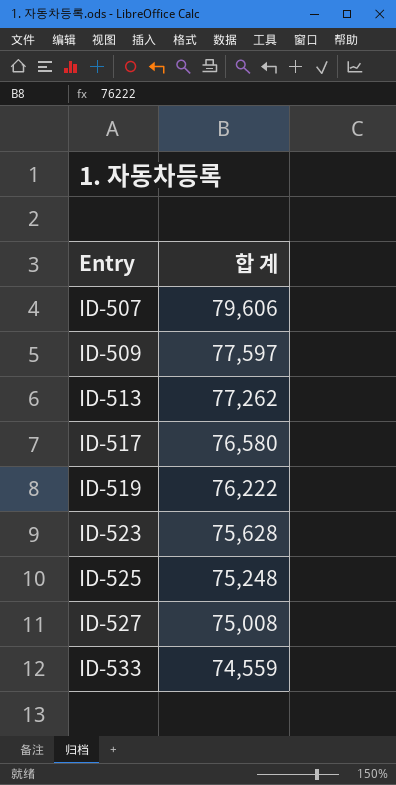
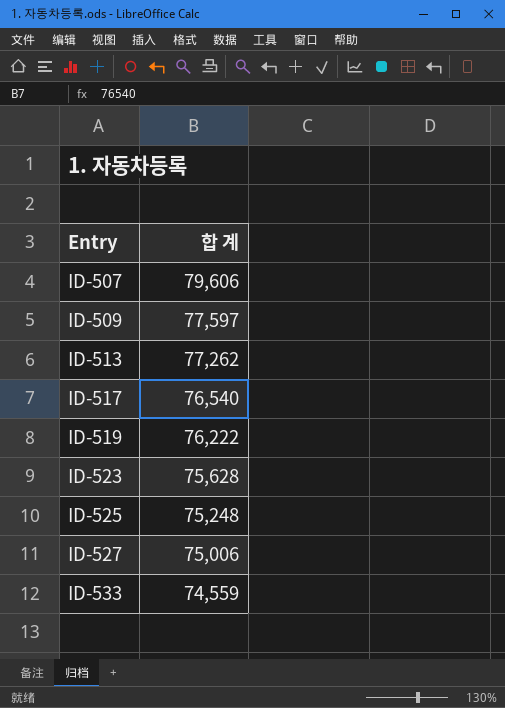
ID-517 | 합 계: 76,580 -> 76,540
ID-527 | 합 계: 75,008 -> 75,006

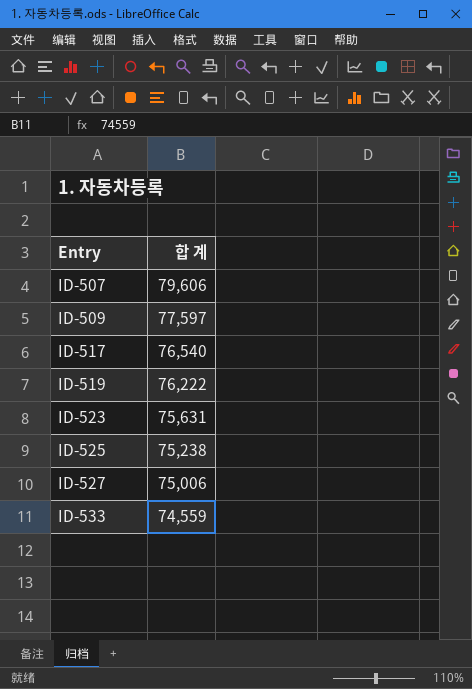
row ID-513: 77,262 -> none
ID-523 | 합 계: 75,628 -> 75,631
ID-525 | 합 계: 75,248 -> 75,238

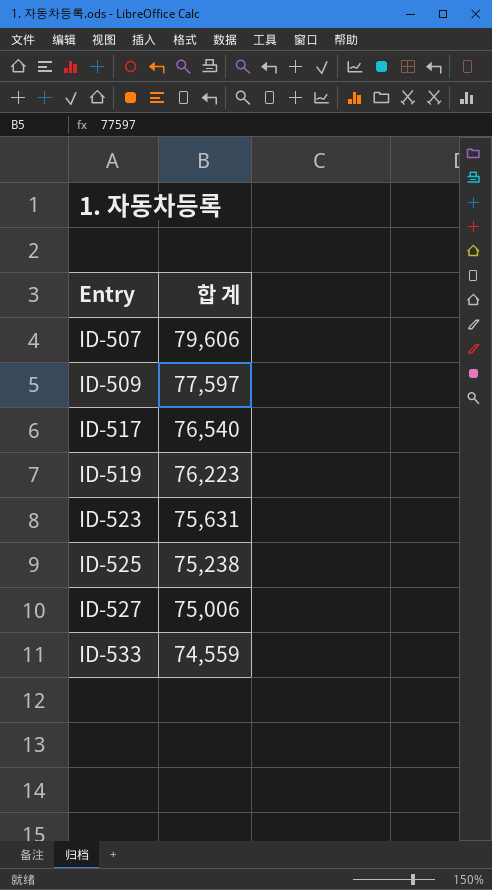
ID-519 | 합 계: 76,222 -> 76,223

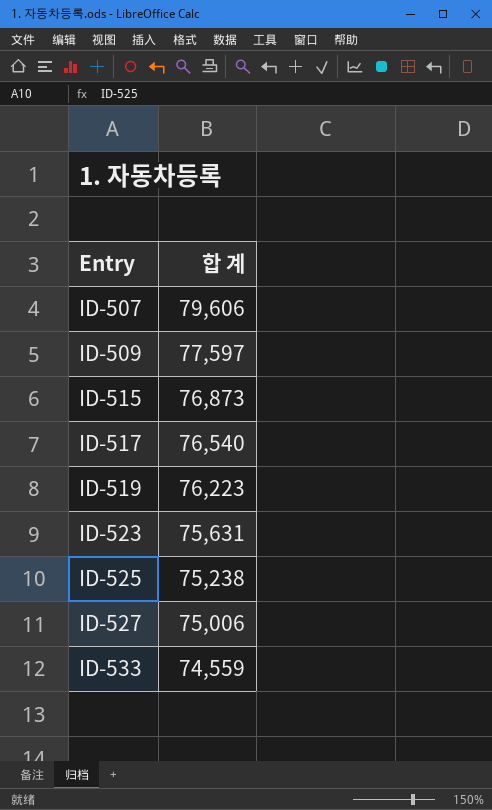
row ID-515: none -> 76,873

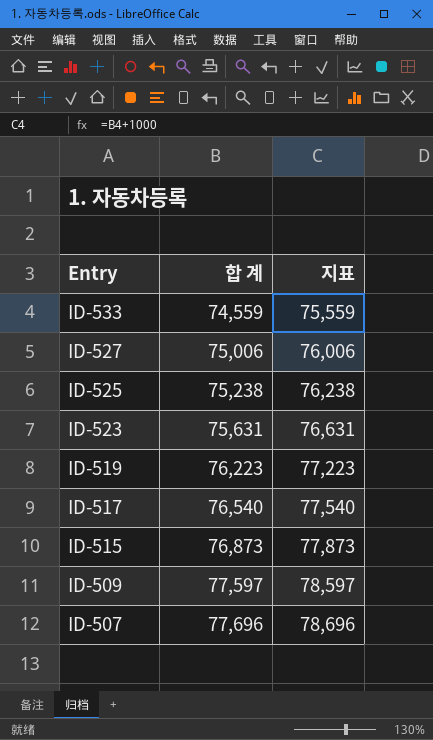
row order: Entry ascending -> Entry descending
column 지표 | formula: none -> [합 계] + 1000
ID-507 | 합 계: 79,606 -> 77,696

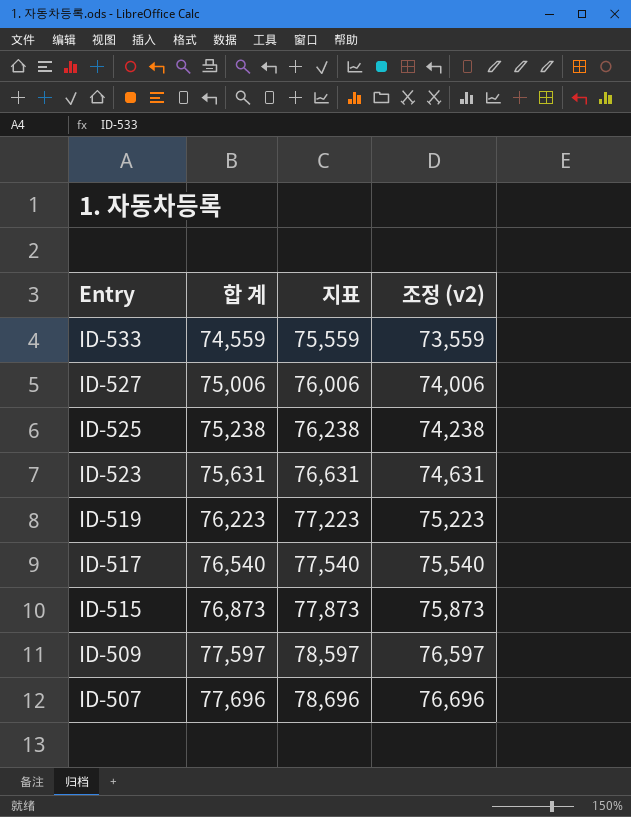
column 조정 (v2) | formula: none -> [합 계] - 1000

